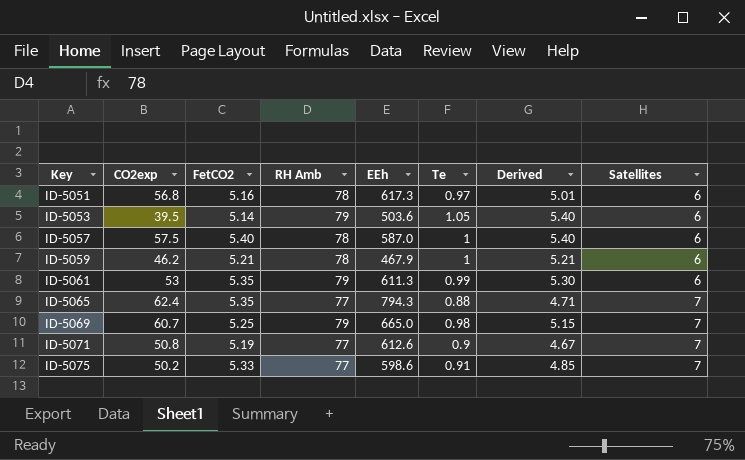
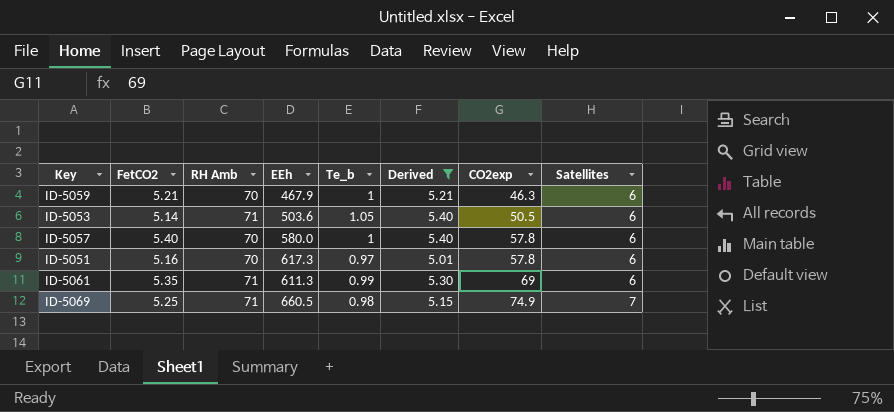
filter: none -> Derived >= 5.01
row order: Key ascending -> CO2exp ascending
column name: Te -> Te_b
column CO2exp | position: 2 -> 7
ID-5059 | RH Amb: 78 -> 70
ID-5059 | CO2exp: 46.2 -> 46.3
ID-5053 | RH Amb: 79 -> 71
ID-5053 | CO2exp: 39.5 -> 50.5
ID-5057 | RH Amb: 78 -> 70
ID-5057 | EEh: 587.0 -> 580.0
ID-5057 | CO2exp: 57.5 -> 57.8
ID-5051 | RH Amb: 78 -> 70
ID-5051 | CO2exp: 56.8 -> 57.8
ID-5061 | RH Amb: 79 -> 71
ID-5061 | CO2exp: 53 -> 69
ID-5069 | RH Amb: 79 -> 71
ID-5069 | EEh: 665.0 -> 660.5
ID-5069 | CO2exp: 60.7 -> 74.9

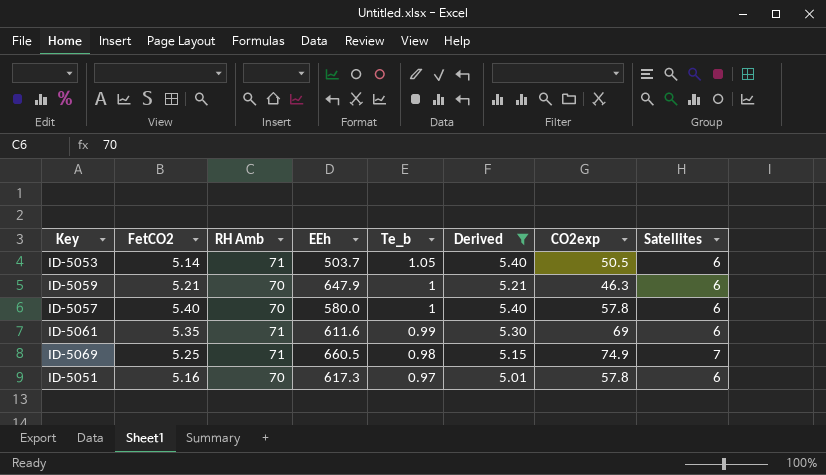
row order: CO2exp ascending -> Te_b descending
ID-5053 | EEh: 503.6 -> 503.7
ID-5059 | EEh: 467.9 -> 647.9
ID-5061 | EEh: 611.3 -> 611.6

